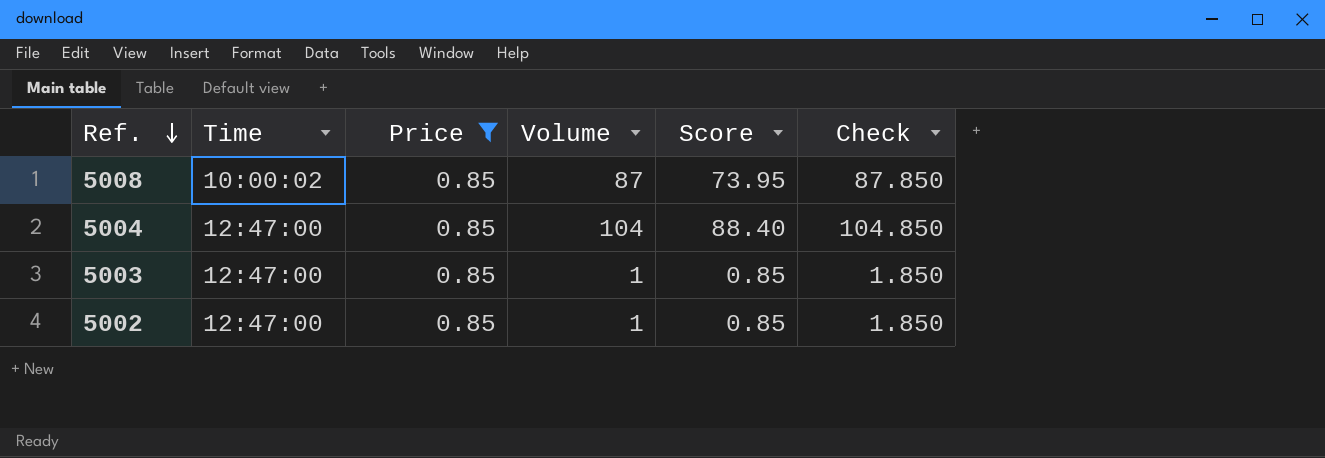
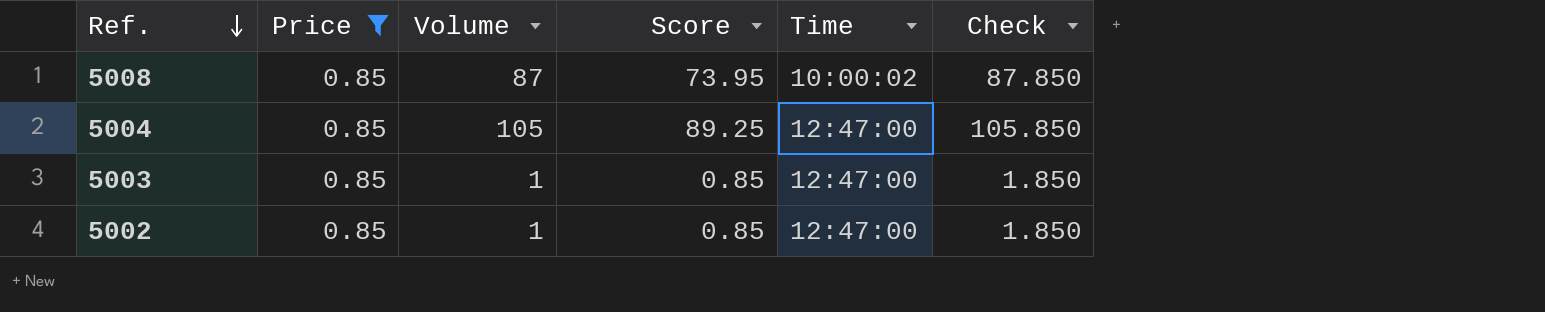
column Time | position: 2 -> 5
5004 | Volume: 104 -> 105
5004 | Score: 88.40 -> 89.25
5004 | Check: 104.850 -> 105.850

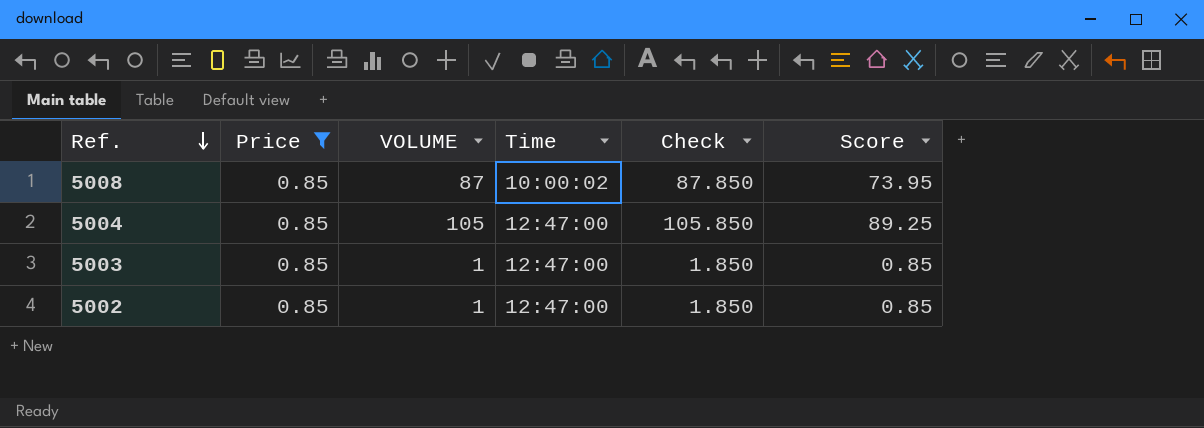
column name: Volume -> VOLUME
column Score | position: 4 -> 6

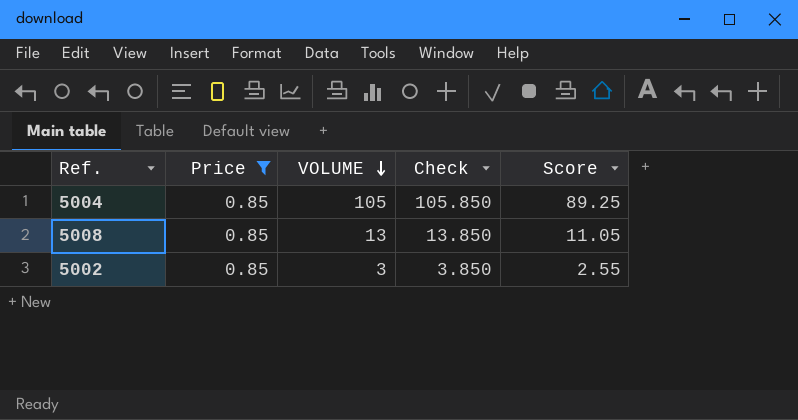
row order: Ref. descending -> VOLUME descending
column Time | position: 4 -> none
row 5003: 0.85 | 1 | 12:47:00 | 1.850 | 0.85 -> none
5008 | VOLUME: 87 -> 13
5008 | Check: 87.850 -> 13.850
5008 | Score: 73.95 -> 11.05
5002 | VOLUME: 1 -> 3
5002 | Check: 1.850 -> 3.850
5002 | Score: 0.85 -> 2.55

